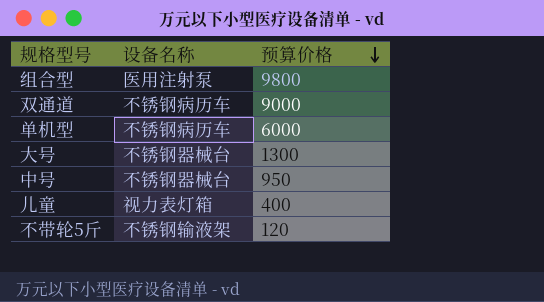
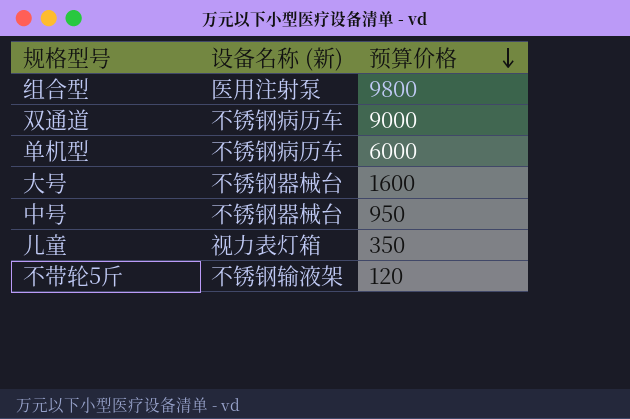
column name: 设备名称 -> 设备名称 (新)
大号 | 预算价格: 1300 -> 1600
儿童 | 预算价格: 400 -> 350

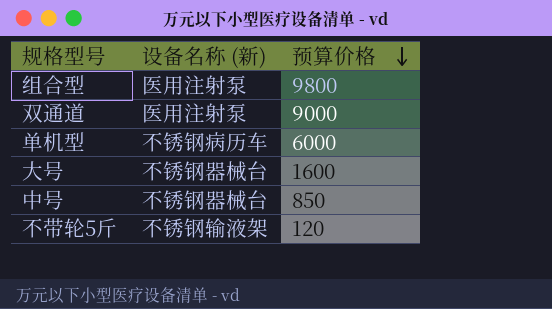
row 儿童: 视力表灯箱 | 350 -> none
双通道 | 设备名称 (新): 不锈钢病历车 -> 医用注射泵
中号 | 预算价格: 950 -> 850

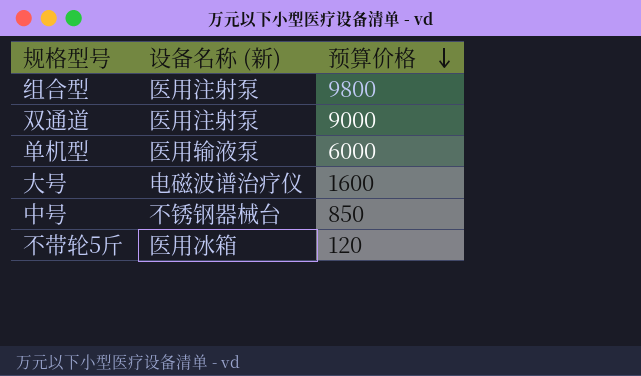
单机型 | 设备名称 (新): 不锈钢病历车 -> 医用输液泵
大号 | 设备名称 (新): 不锈钢器械台 -> 电磁波谱治疗仪
不带轮5斤 | 设备名称 (新): 不锈钢输液架 -> 医用冰箱

